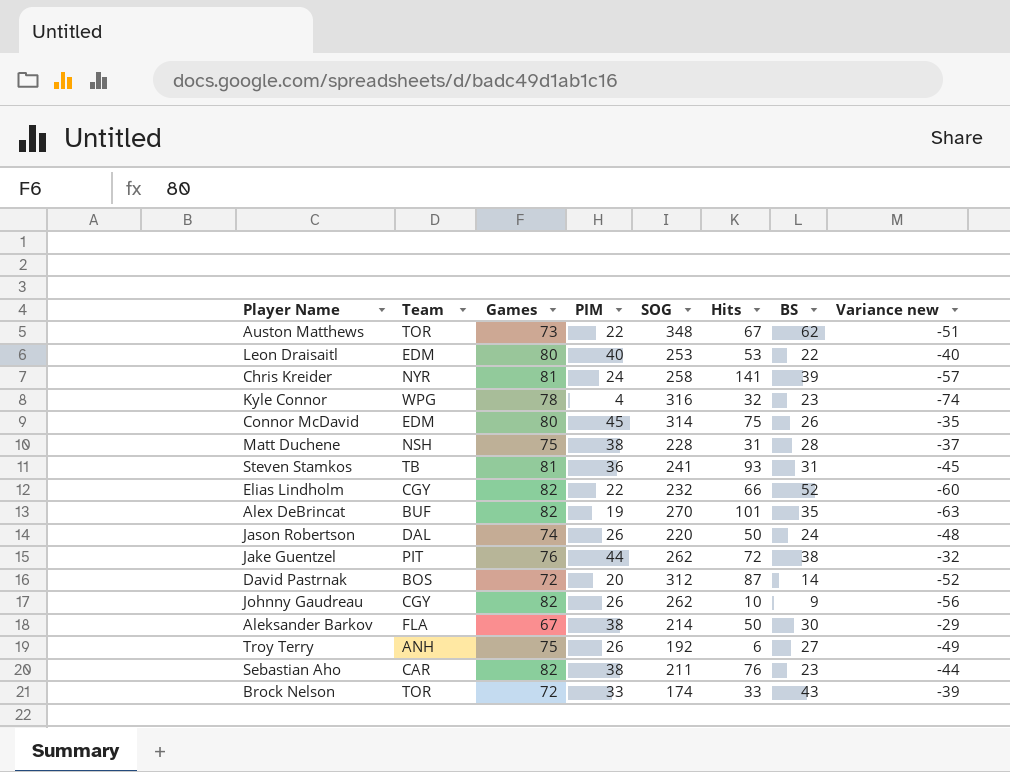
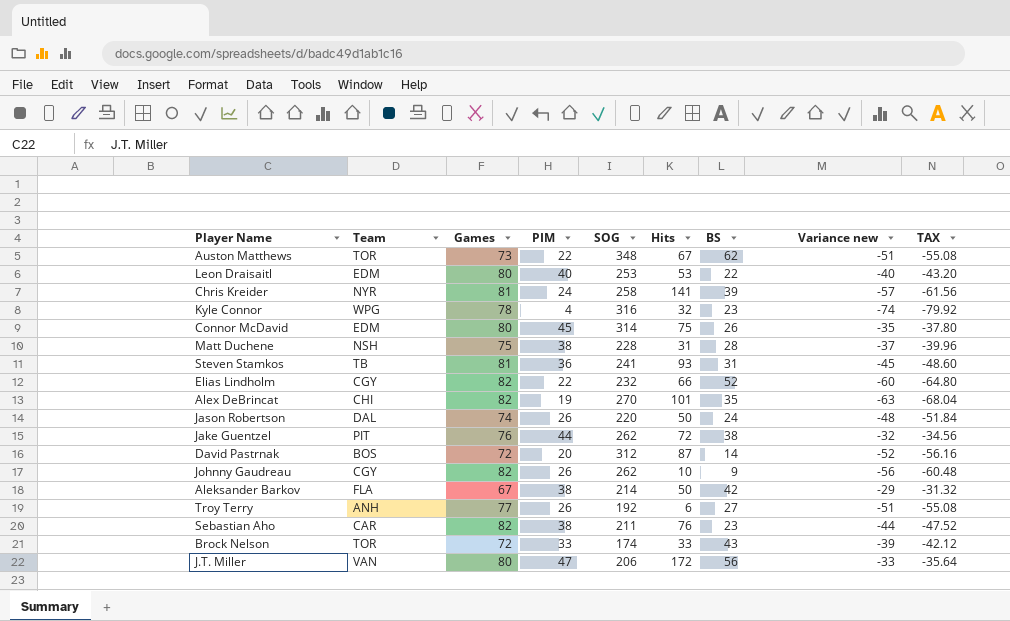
column TAX | formula: none -> [Variance new] * 1.08
Alex DeBrincat | Team: BUF -> CHI
Aleksander Barkov | BS: 30 -> 42
Troy Terry | Games: 75 -> 77
Troy Terry | Variance new: -49 -> -51
row J.T. Miller: none -> VAN | 80 | 47 | 206 | 172 | 56 | -33 | -35.64

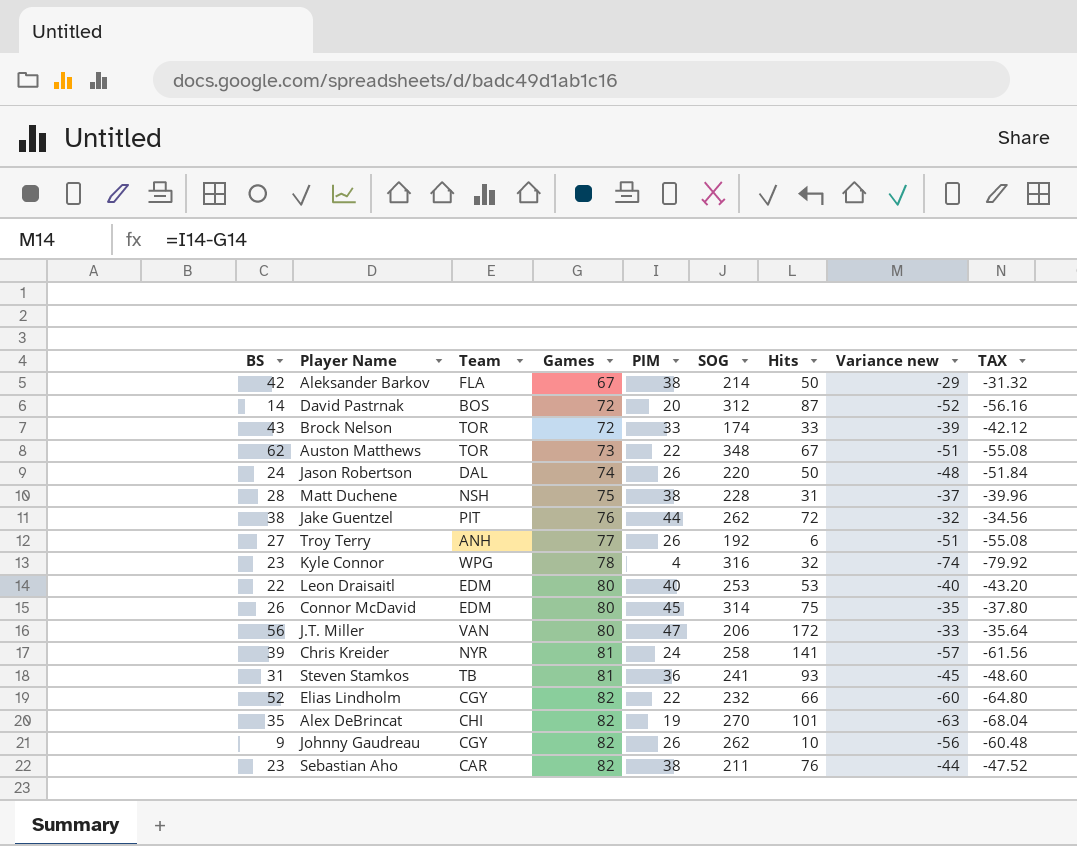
row order: none -> Games ascending
column BS | position: 7 -> 1

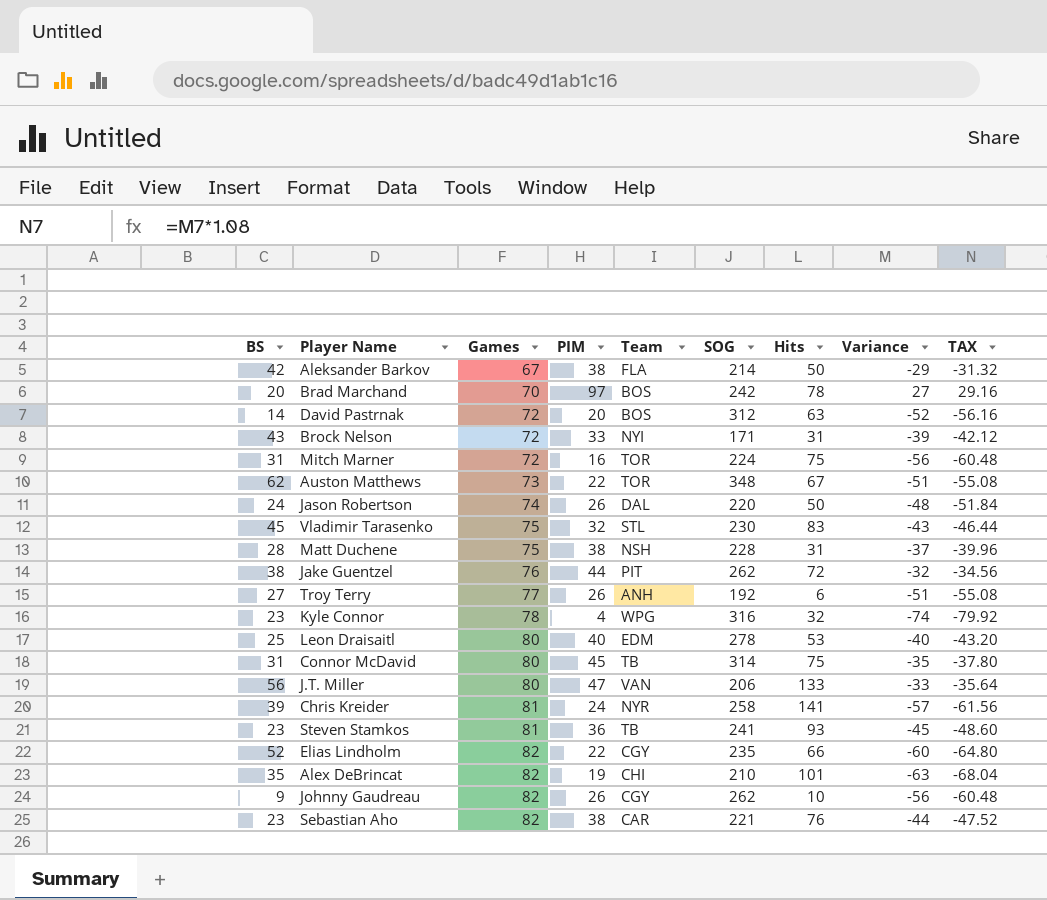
column Team | position: 3 -> 5
column name: Variance new -> Variance
row Brad Marchand: none -> 20 | 70 | 97 | BOS | 242 | 78 | 27 | 29.16
David Pastrnak | Hits: 87 -> 63
Brock Nelson | Team: TOR -> NYI
Brock Nelson | SOG: 174 -> 171
Brock Nelson | Hits: 33 -> 31
row Mitch Marner: none -> 31 | 72 | 16 | TOR | 224 | 75 | -56 | -60.48
row Vladimir Tarasenko: none -> 45 | 75 | 32 | STL | 230 | 83 | -43 | -46.44
Leon Draisaitl | BS: 22 -> 25
Leon Draisaitl | SOG: 253 -> 278
Connor McDavid | BS: 26 -> 31
Connor McDavid | Team: EDM -> TB
J.T. Miller | Hits: 172 -> 133
Steven Stamkos | BS: 31 -> 23
Elias Lindholm | SOG: 232 -> 235
Alex DeBrincat | SOG: 270 -> 210
Sebastian Aho | SOG: 211 -> 221

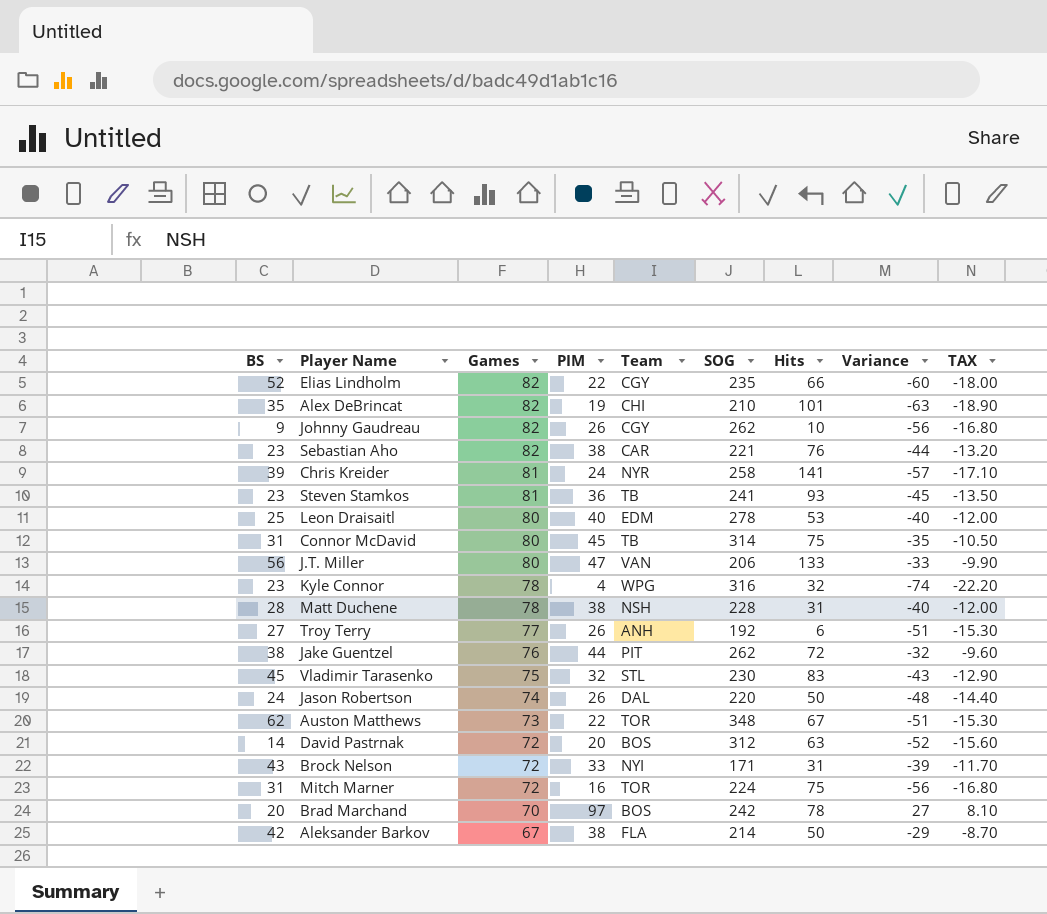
row order: Games ascending -> Games descending
column TAX | formula: [Variance] * 1.08 -> [Variance] * 0.3
Matt Duchene | Games: 75 -> 78
Matt Duchene | Variance: -37 -> -40

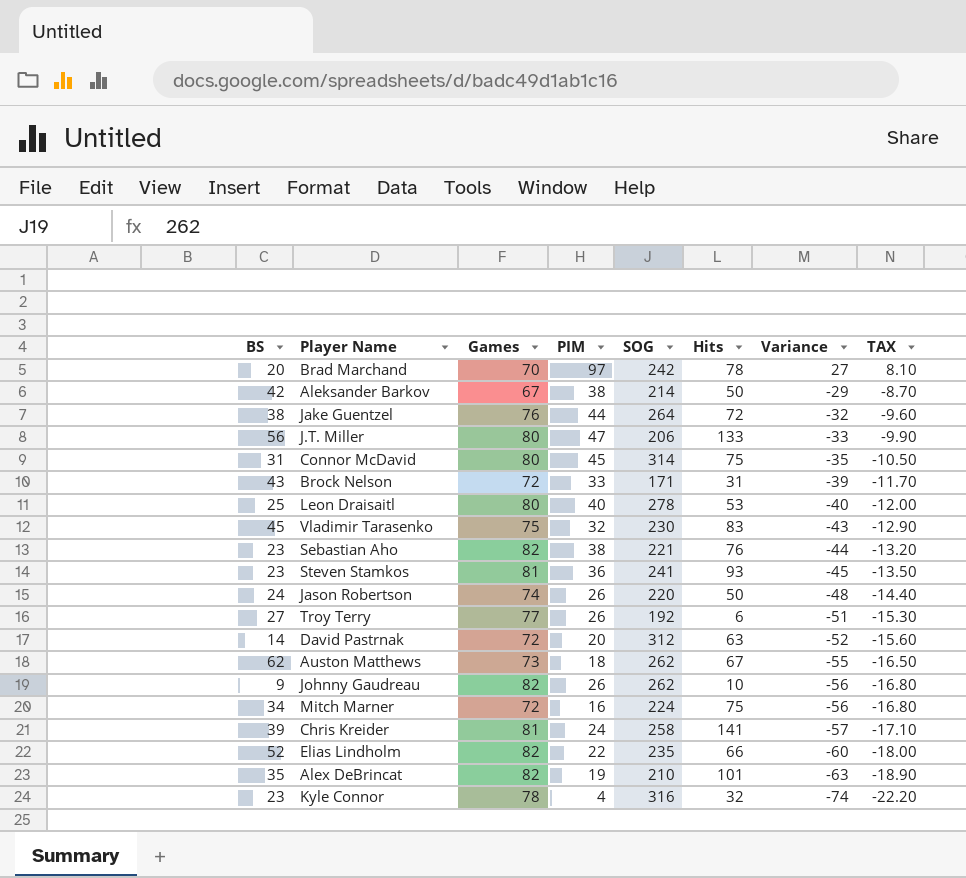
row order: Games descending -> Variance descending
column Team | position: 5 -> none
row Matt Duchene: 28 | 78 | 38 | NSH | 228 | 31 | -40 | -12.00 -> none
Jake Guentzel | SOG: 262 -> 264
Auston Matthews | PIM: 22 -> 18
Auston Matthews | SOG: 348 -> 262
Auston Matthews | Variance: -51 -> -55
Auston Matthews | TAX: -15.30 -> -16.50
Mitch Marner | BS: 31 -> 34

